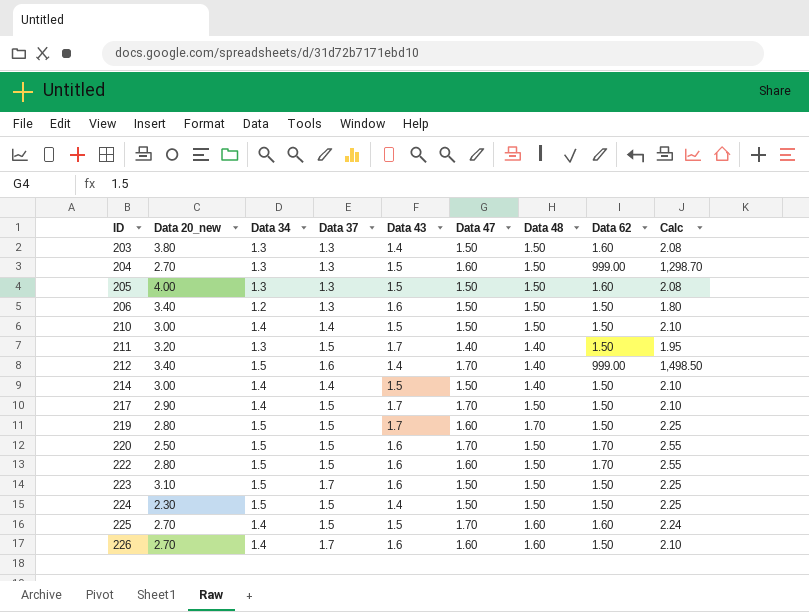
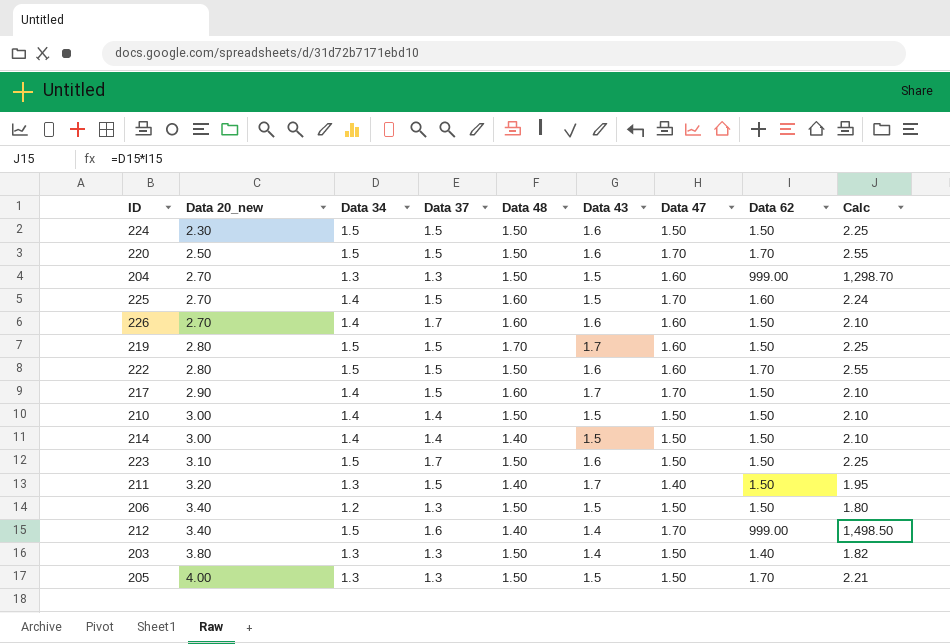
row order: ID ascending -> Data 20_new ascending
column Data 48 | position: 7 -> 5
224 | Data 43: 1.4 -> 1.6
217 | Data 48: 1.50 -> 1.60
206 | Data 43: 1.6 -> 1.5
203 | Data 62: 1.60 -> 1.40
203 | Calc: 2.08 -> 1.82
205 | Data 62: 1.60 -> 1.70
205 | Calc: 2.08 -> 2.21

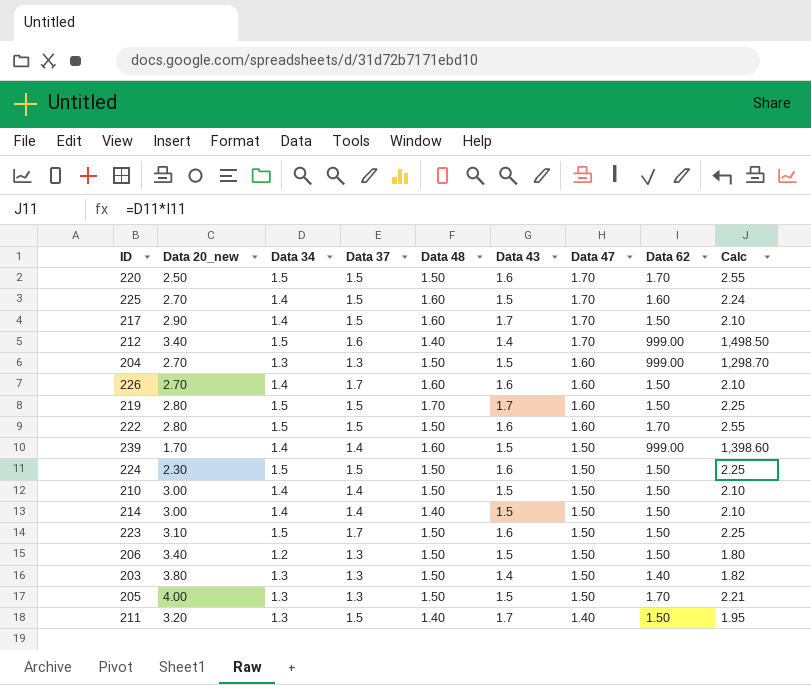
row order: Data 20_new ascending -> Data 47 descending
row 239: none -> 1.70 | 1.4 | 1.4 | 1.60 | 1.5 | 1.50 | 999.00 | 1,398.60

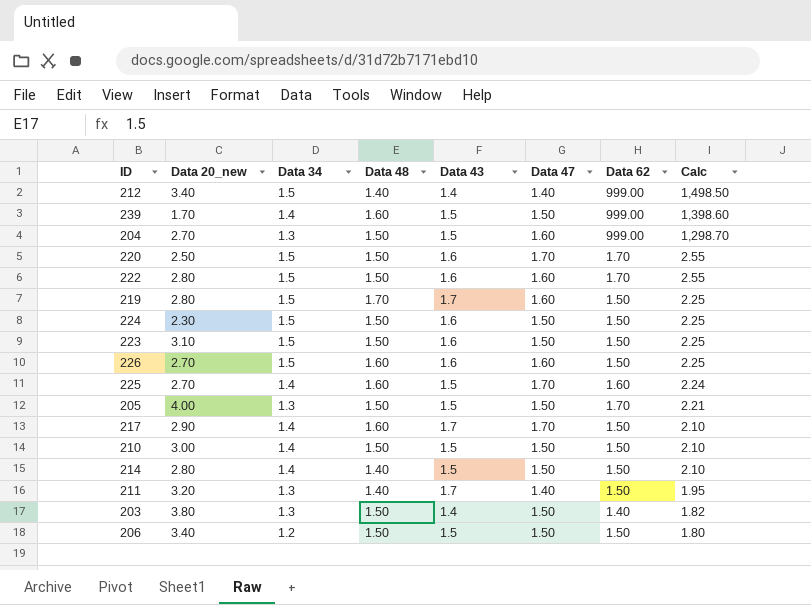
row order: Data 47 descending -> Calc descending
column Data 37 | position: 4 -> none
212 | Data 47: 1.70 -> 1.40
226 | Data 34: 1.4 -> 1.5
226 | Calc: 2.10 -> 2.25
214 | Data 20_new: 3.00 -> 2.80

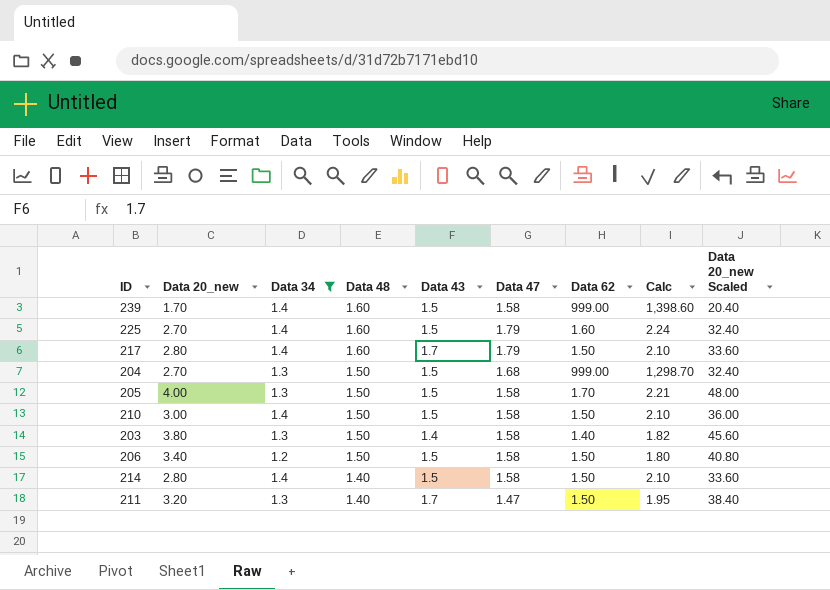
filter: none -> Data 34 != 1.5
row order: Calc descending -> Data 48 descending
column Data 20_new Scaled | formula: none -> [Data 20_new] * 12
239 | Data 47: 1.50 -> 1.58
225 | Data 47: 1.70 -> 1.79
217 | Data 20_new: 2.90 -> 2.80
217 | Data 47: 1.70 -> 1.79
204 | Data 47: 1.60 -> 1.68
205 | Data 47: 1.50 -> 1.58
210 | Data 47: 1.50 -> 1.58
203 | Data 47: 1.50 -> 1.58
206 | Data 47: 1.50 -> 1.58
214 | Data 47: 1.50 -> 1.58
211 | Data 47: 1.40 -> 1.47

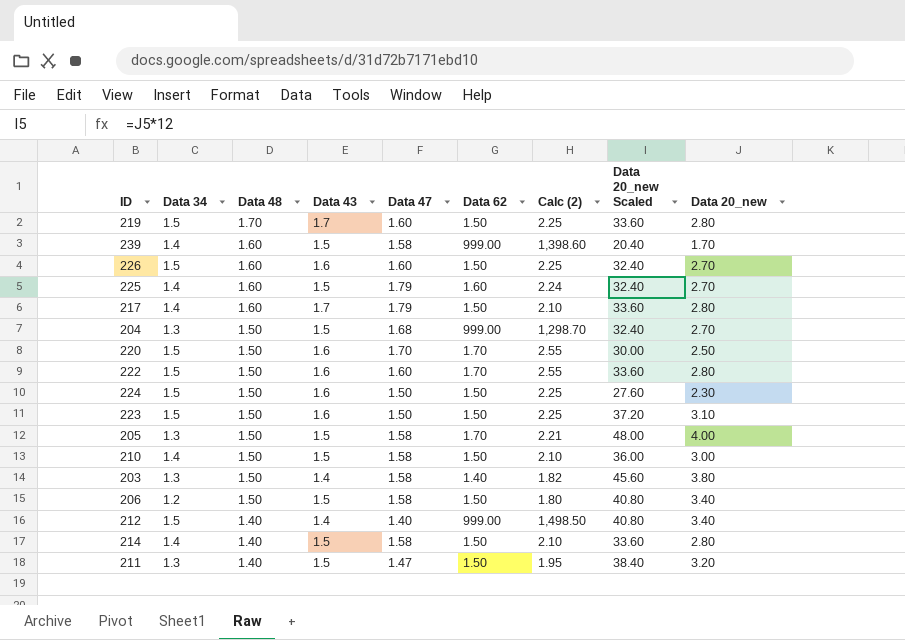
filter: Data 34 != 1.5 -> none
column name: Calc -> Calc (2)
column Data 20_new | position: 2 -> 9
211 | Data 43: 1.7 -> 1.5

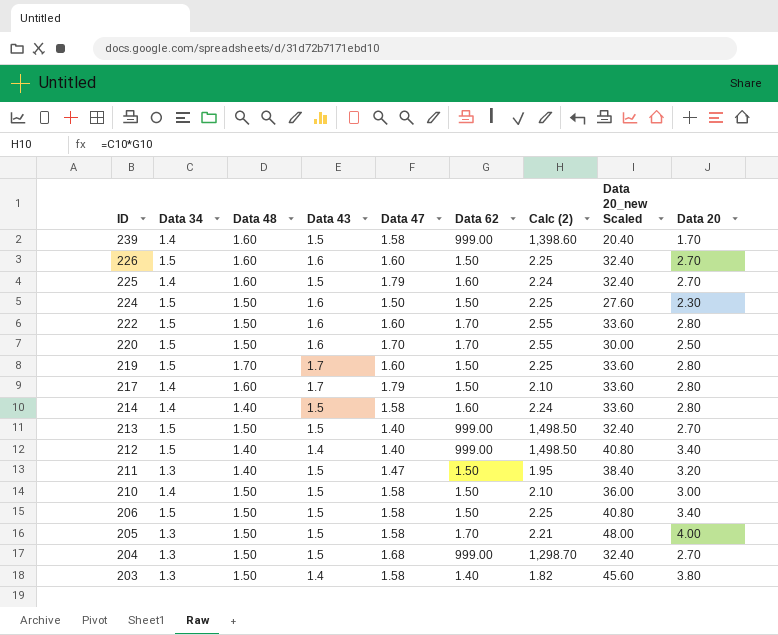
row order: Data 48 descending -> ID descending
column name: Data 20_new -> Data 20
row 223: 1.5 | 1.50 | 1.6 | 1.50 | 1.50 | 2.25 | 37.20 | 3.10 -> none
214 | Data 62: 1.50 -> 1.60
214 | Calc (2): 2.10 -> 2.24
row 213: none -> 1.5 | 1.50 | 1.5 | 1.40 | 999.00 | 1,498.50 | 32.40 | 2.70
206 | Data 34: 1.2 -> 1.5
206 | Calc (2): 1.80 -> 2.25

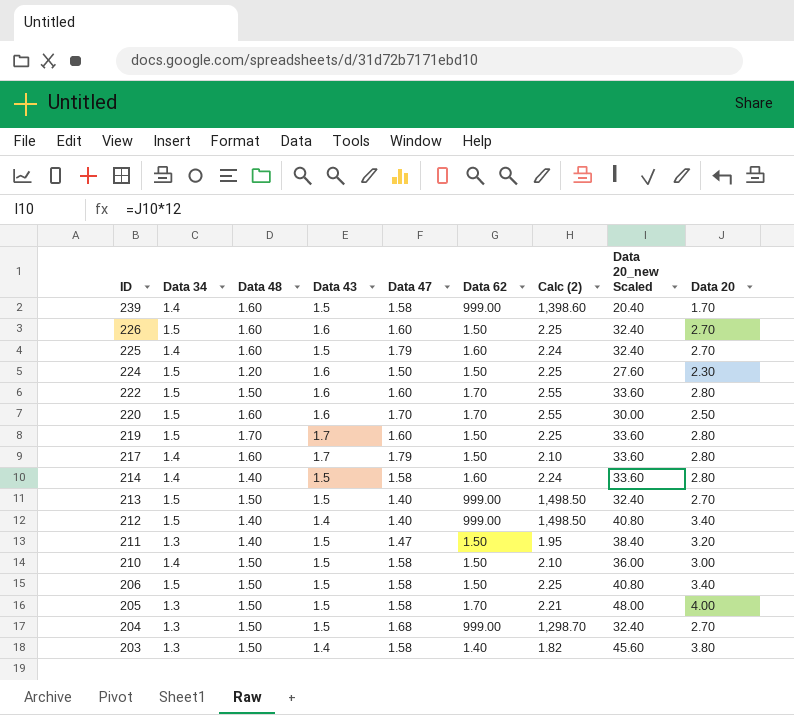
224 | Data 48: 1.50 -> 1.20
220 | Data 48: 1.50 -> 1.60

